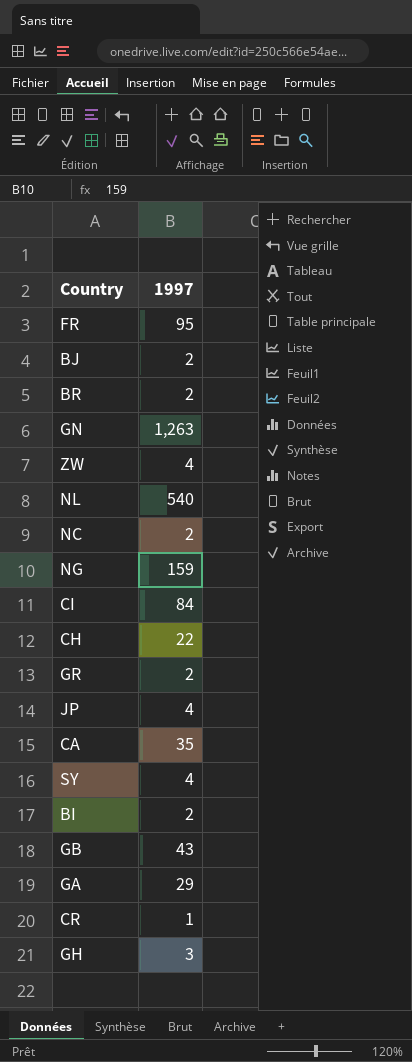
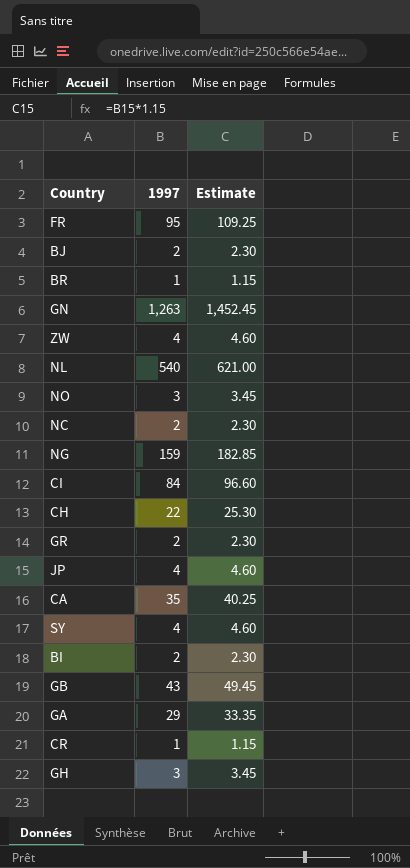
column Estimate | formula: none -> [1997] * 1.15
BR | 1997: 2 -> 1
row NO: none -> 3 | 3.45

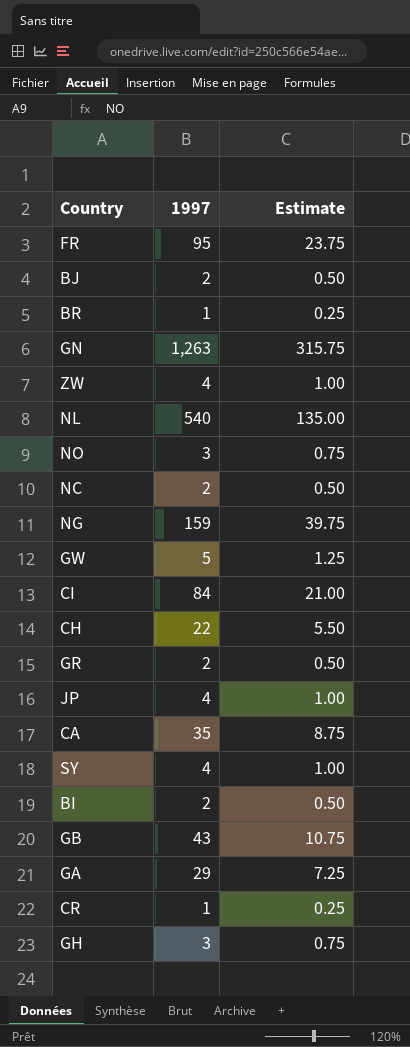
column Estimate | formula: [1997] * 1.15 -> [1997] * 0.25
row GW: none -> 5 | 1.25

